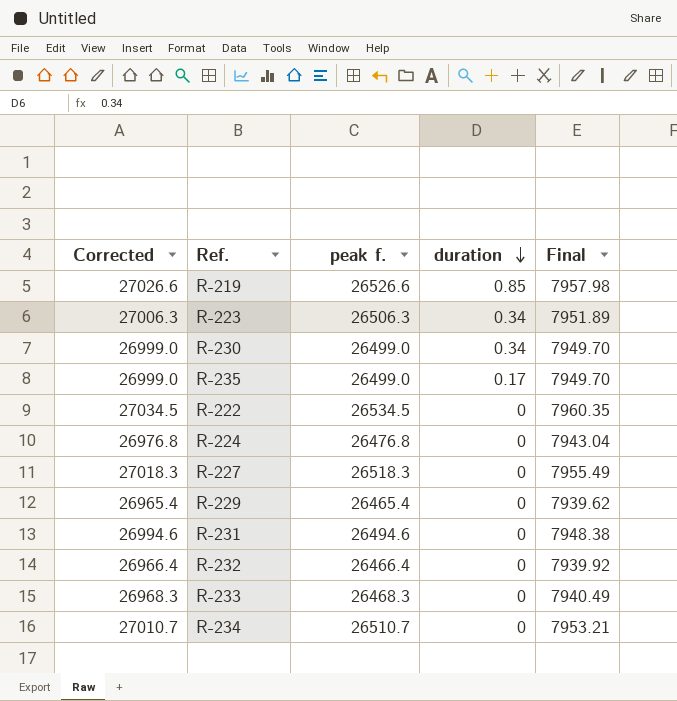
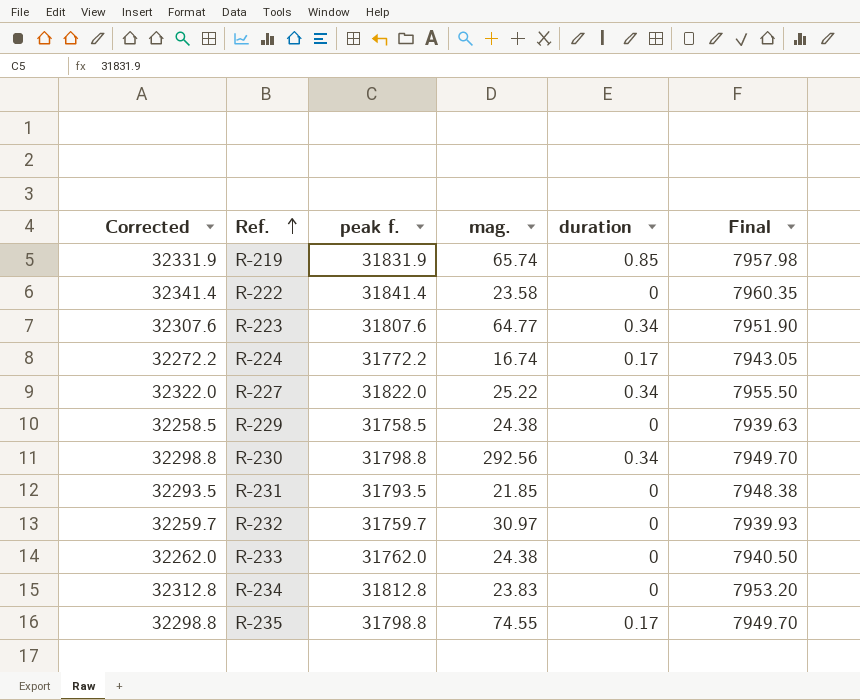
row order: duration descending -> Ref. ascending
column mag. | position: none -> 4
column Final | formula: [peak f.] * 0.3 -> [peak f.] * 0.25
R-219 | Corrected: 27026.6 -> 32331.9
R-219 | peak f.: 26526.6 -> 31831.9
R-222 | Corrected: 27034.5 -> 32341.4
R-222 | peak f.: 26534.5 -> 31841.4
R-223 | Corrected: 27006.3 -> 32307.6
R-223 | peak f.: 26506.3 -> 31807.6
R-224 | Corrected: 26976.8 -> 32272.2
R-224 | peak f.: 26476.8 -> 31772.2
R-224 | duration: 0 -> 0.17
R-227 | Corrected: 27018.3 -> 32322.0
R-227 | peak f.: 26518.3 -> 31822.0
R-227 | duration: 0 -> 0.34
R-229 | Corrected: 26965.4 -> 32258.5
R-229 | peak f.: 26465.4 -> 31758.5
R-230 | Corrected: 26999.0 -> 32298.8
R-230 | peak f.: 26499.0 -> 31798.8
R-231 | Corrected: 26994.6 -> 32293.5
R-231 | peak f.: 26494.6 -> 31793.5
R-232 | Corrected: 26966.4 -> 32259.7
R-232 | peak f.: 26466.4 -> 31759.7
R-233 | Corrected: 26968.3 -> 32262.0
R-233 | peak f.: 26468.3 -> 31762.0
R-234 | Corrected: 27010.7 -> 32312.8
R-234 | peak f.: 26510.7 -> 31812.8
R-235 | Corrected: 26999.0 -> 32298.8
R-235 | peak f.: 26499.0 -> 31798.8

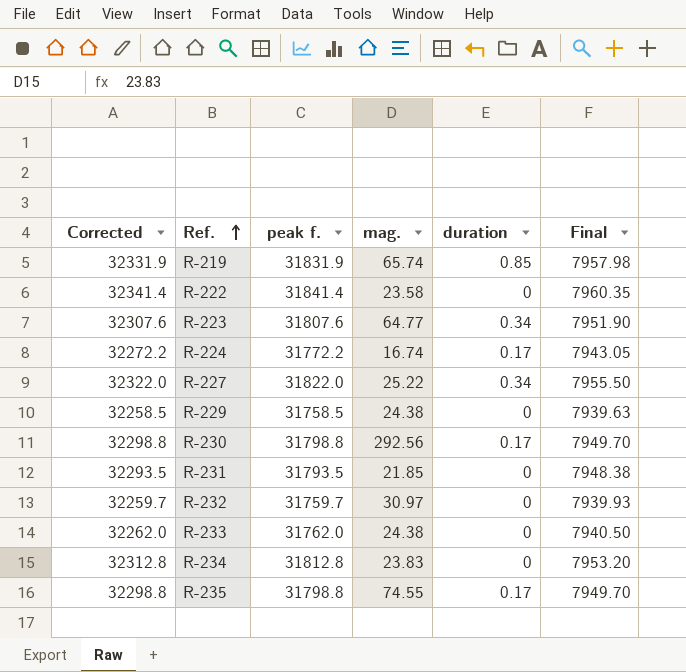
R-230 | duration: 0.34 -> 0.17

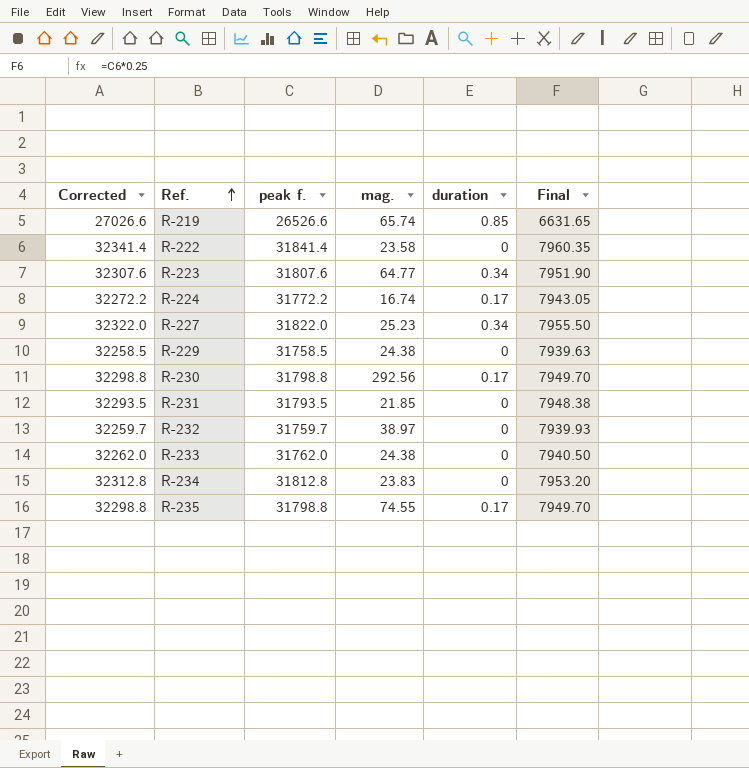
R-219 | Corrected: 32331.9 -> 27026.6
R-219 | peak f.: 31831.9 -> 26526.6
R-219 | Final: 7957.98 -> 6631.65
R-227 | mag.: 25.22 -> 25.23
R-232 | mag.: 30.97 -> 38.97

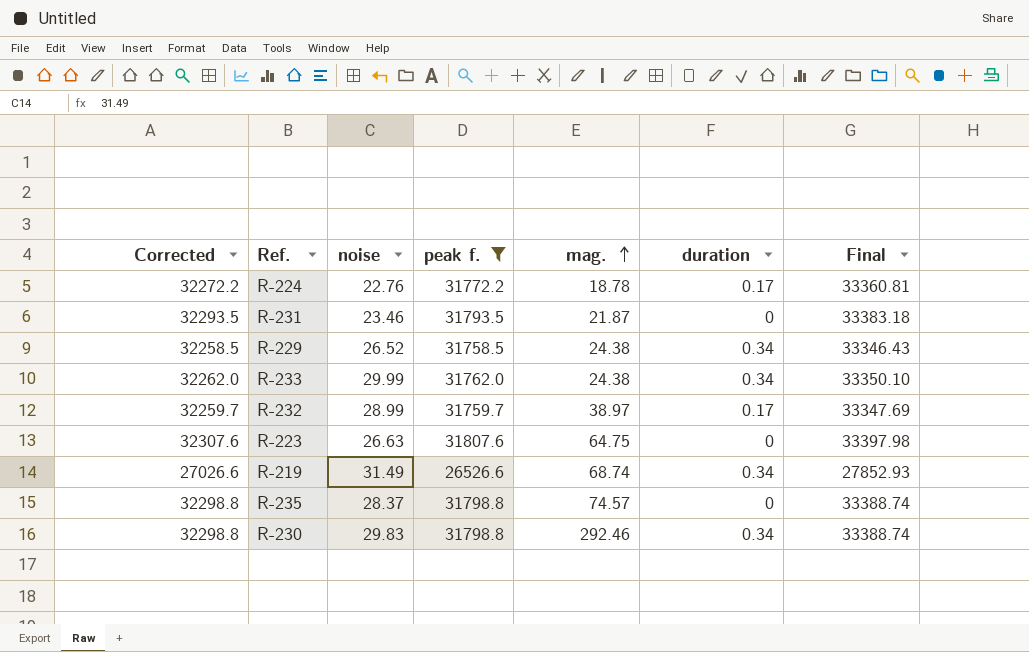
filter: none -> peak f. <= 31807.6
row order: Ref. ascending -> mag. ascending
column noise | position: none -> 3
column Final | formula: [peak f.] * 0.25 -> [peak f.] * 1.05
R-224 | mag.: 16.74 -> 18.78
R-231 | mag.: 21.85 -> 21.87
R-229 | duration: 0 -> 0.34
R-233 | duration: 0 -> 0.34
R-232 | duration: 0 -> 0.17
R-223 | mag.: 64.77 -> 64.75
R-223 | duration: 0.34 -> 0
R-219 | mag.: 65.74 -> 68.74
R-219 | duration: 0.85 -> 0.34
R-235 | mag.: 74.55 -> 74.57
R-235 | duration: 0.17 -> 0
R-230 | mag.: 292.56 -> 292.46
R-230 | duration: 0.17 -> 0.34

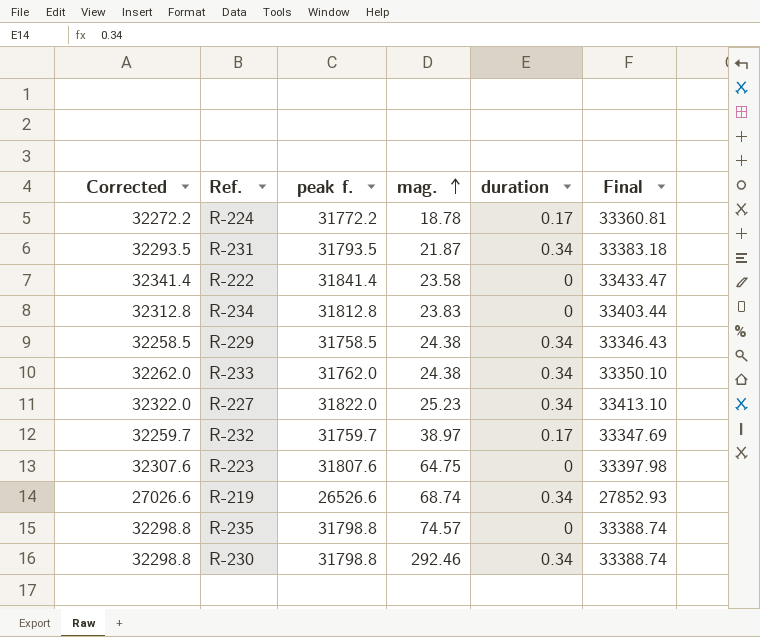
filter: peak f. <= 31807.6 -> none
column noise | position: 3 -> none
R-231 | duration: 0 -> 0.34

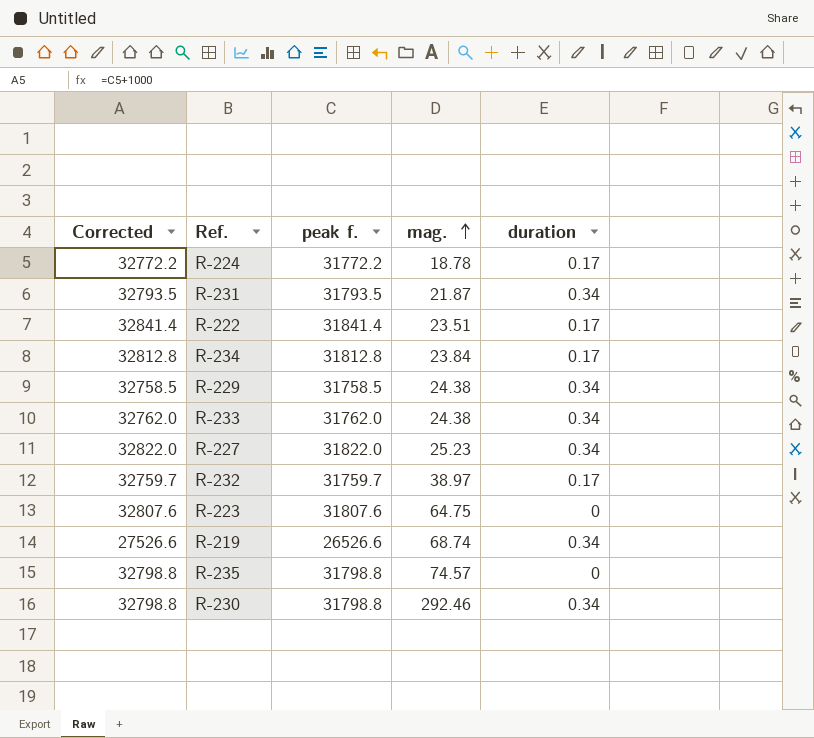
column Final | formula: [peak f.] * 1.05 -> none
column Corrected | formula: [peak f.] + 500 -> [peak f.] + 1000
R-222 | mag.: 23.58 -> 23.51
R-222 | duration: 0 -> 0.17
R-234 | mag.: 23.83 -> 23.84
R-234 | duration: 0 -> 0.17

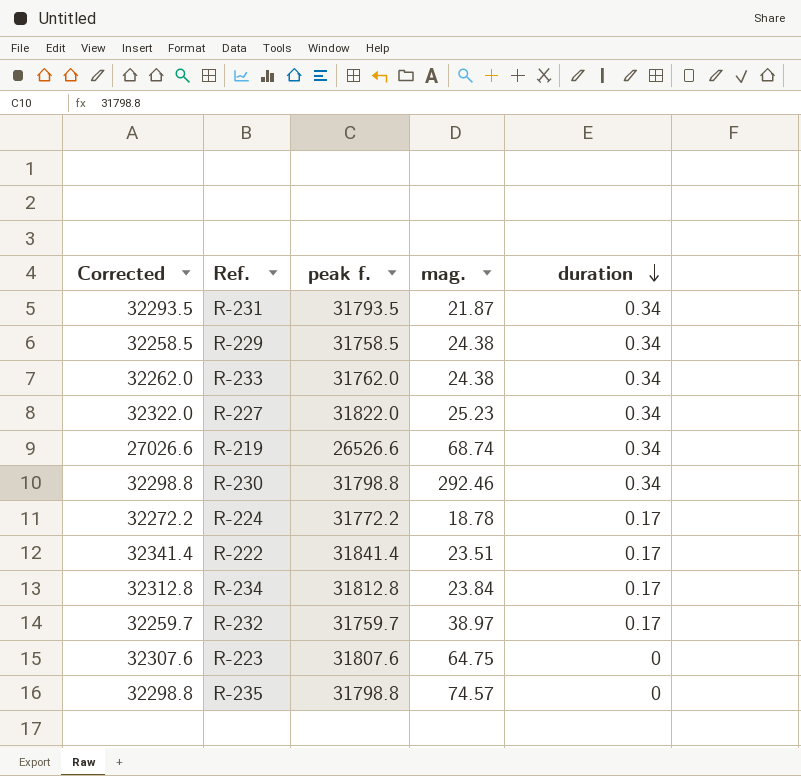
row order: mag. ascending -> duration descending
column Corrected | formula: [peak f.] + 1000 -> [peak f.] + 500

